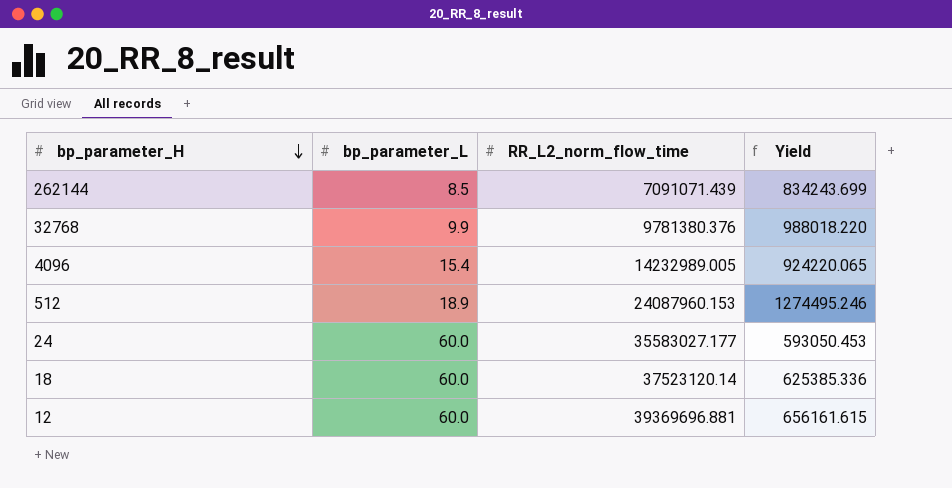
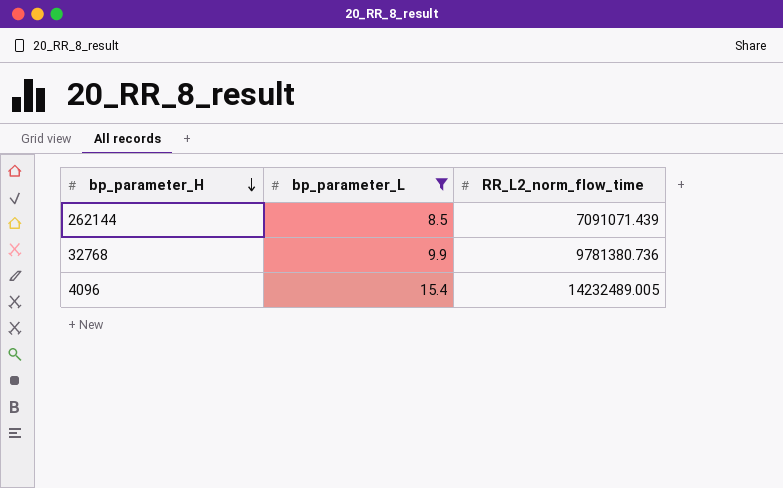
filter: none -> bp_parameter_L <= 15.4
column Yield | formula: [RR_L2_norm_flow_time] / [bp_parameter_L] -> none
32768 | RR_L2_norm_flow_time: 9781380.376 -> 9781380.736
4096 | RR_L2_norm_flow_time: 14232989.005 -> 14232489.005

